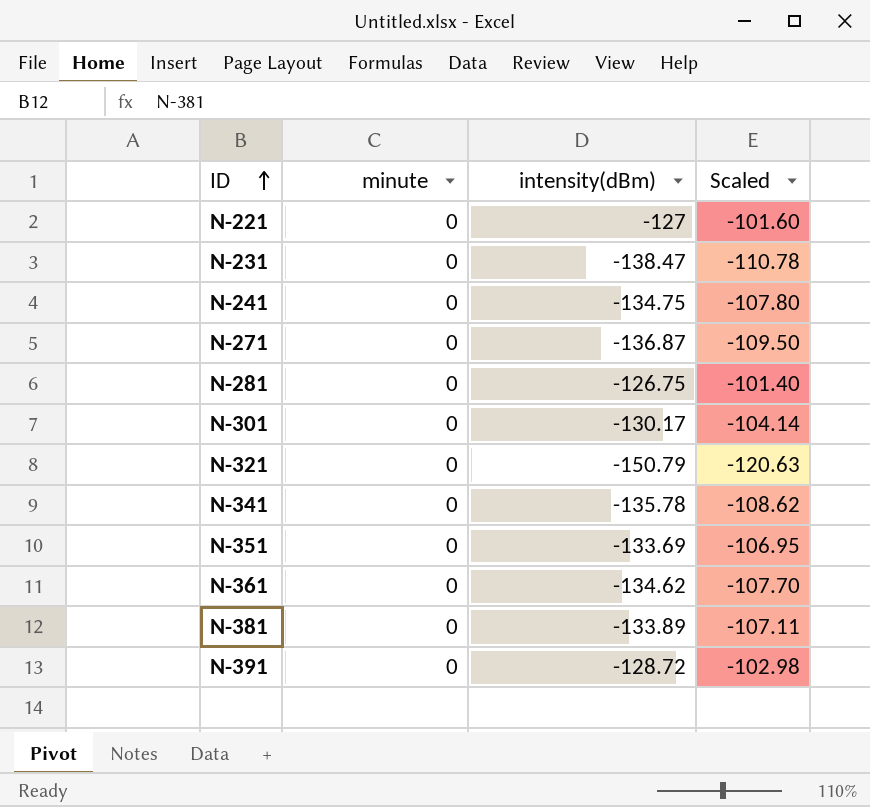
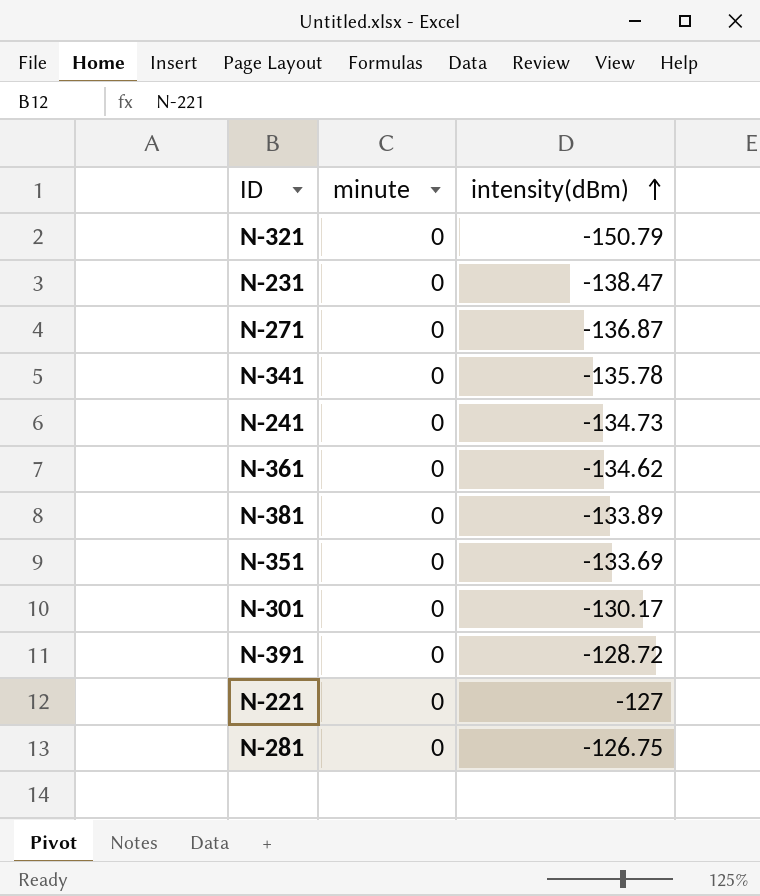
row order: ID ascending -> intensity(dBm) ascending
column Scaled | formula: [intensity(dBm)] * 0.8 -> none
N-241 | intensity(dBm): -134.75 -> -134.73

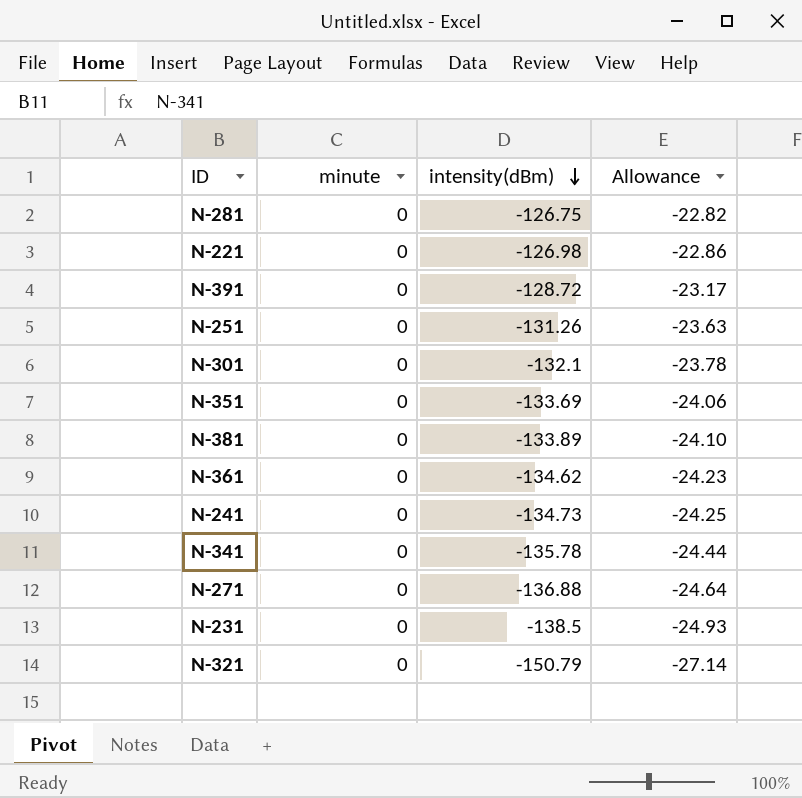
row order: intensity(dBm) ascending -> intensity(dBm) descending
column Allowance | formula: none -> [intensity(dBm)] * 0.18
N-221 | intensity(dBm): -127 -> -126.98
row N-251: none -> 0 | -131.26 | -23.63
N-301 | intensity(dBm): -130.17 -> -132.1
N-271 | intensity(dBm): -136.87 -> -136.88
N-231 | intensity(dBm): -138.47 -> -138.5

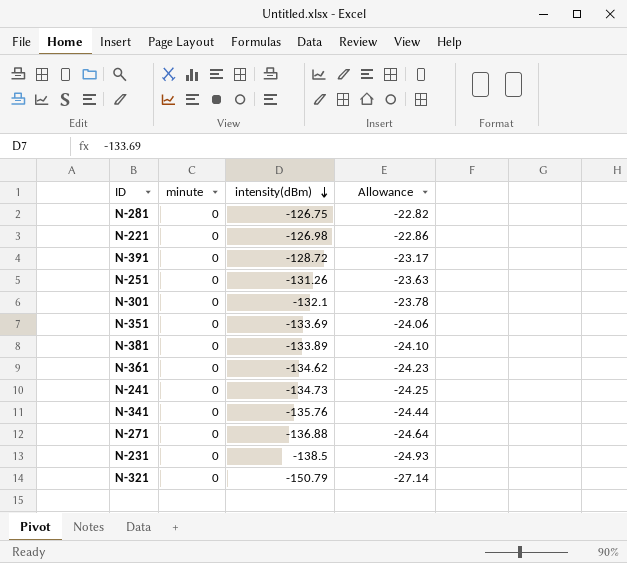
N-341 | intensity(dBm): -135.78 -> -135.76

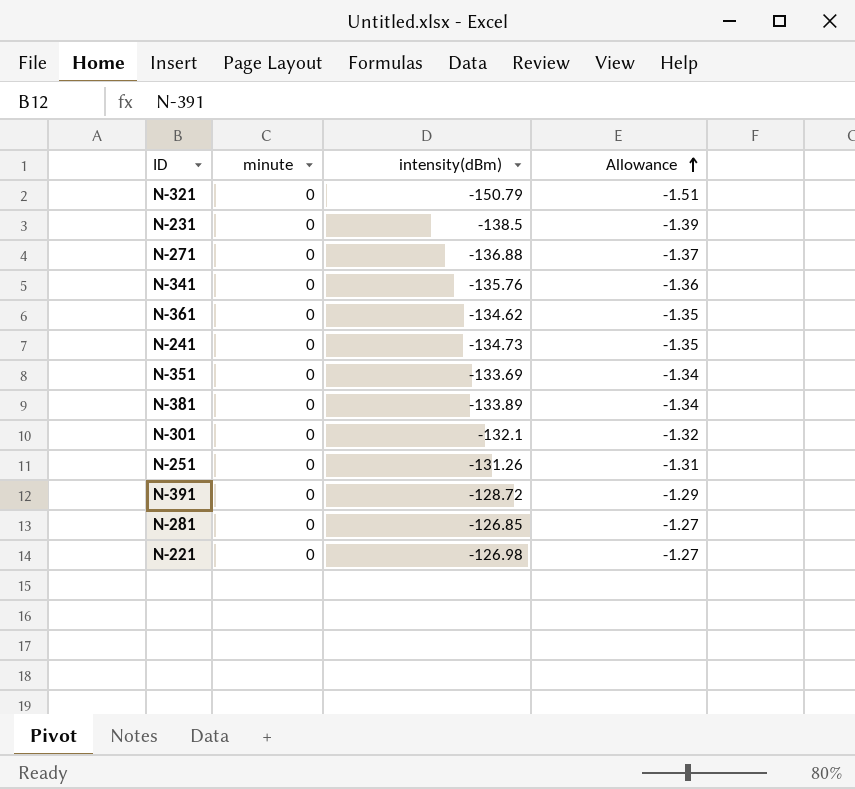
row order: intensity(dBm) descending -> Allowance ascending
column Allowance | formula: [intensity(dBm)] * 0.18 -> [intensity(dBm)] * 0.01
N-281 | intensity(dBm): -126.75 -> -126.85

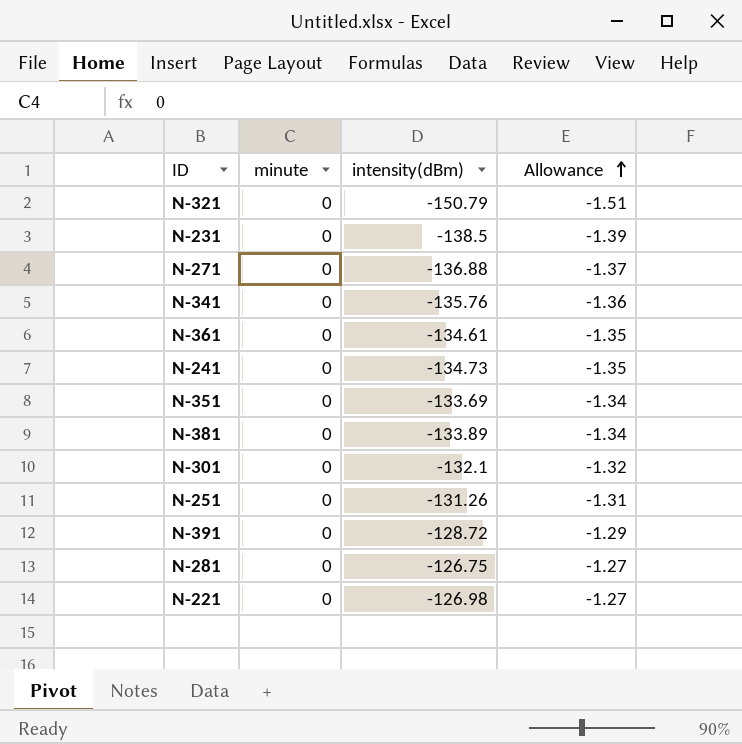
N-361 | intensity(dBm): -134.62 -> -134.61
N-281 | intensity(dBm): -126.85 -> -126.75

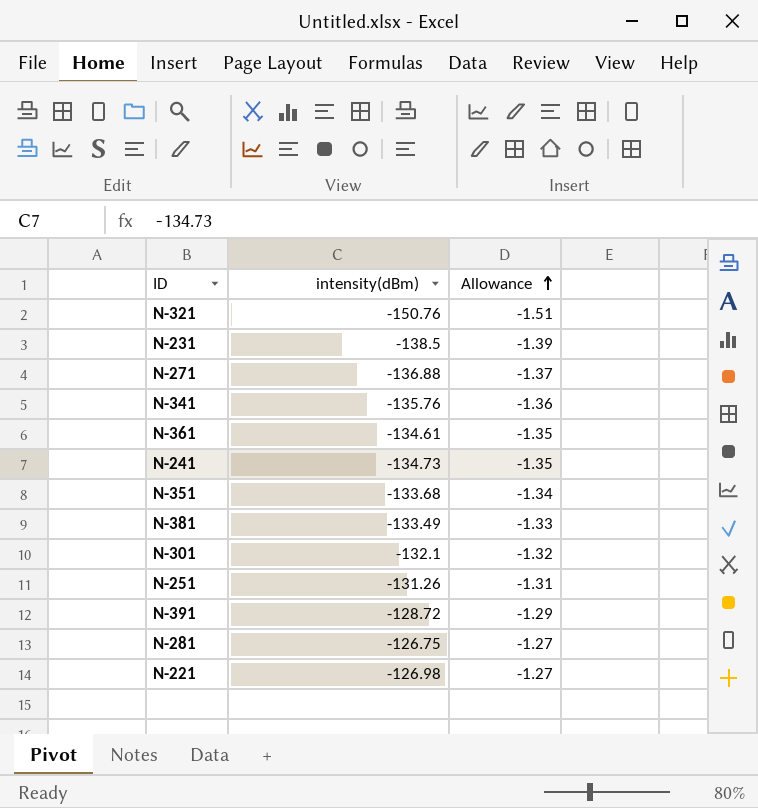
column minute | position: 2 -> none
N-321 | intensity(dBm): -150.79 -> -150.76
N-351 | intensity(dBm): -133.69 -> -133.68
N-381 | intensity(dBm): -133.89 -> -133.49
N-381 | Allowance: -1.34 -> -1.33

